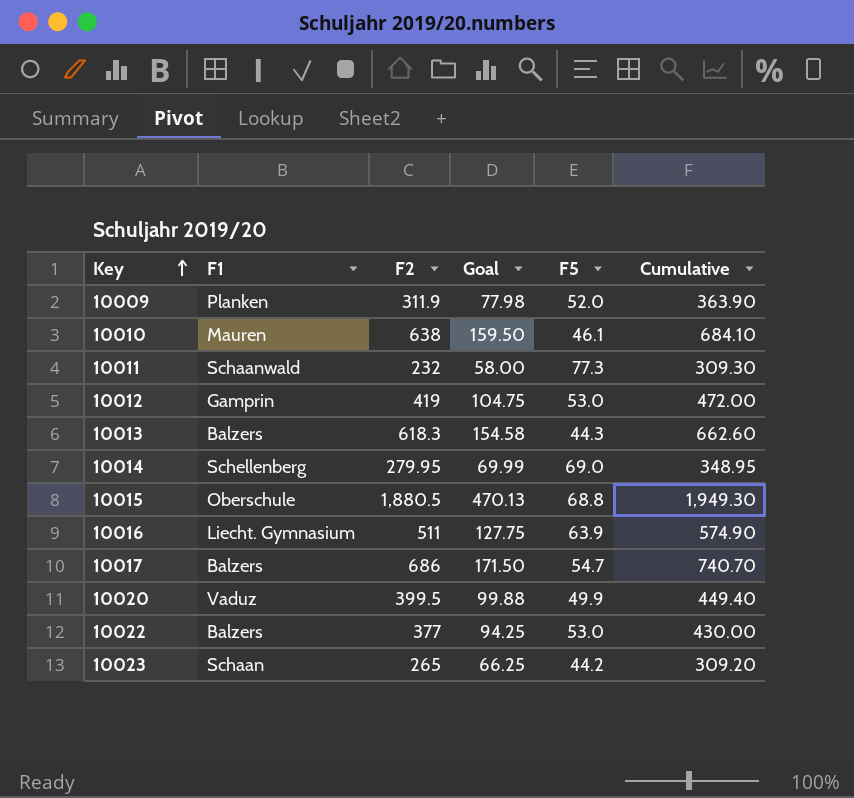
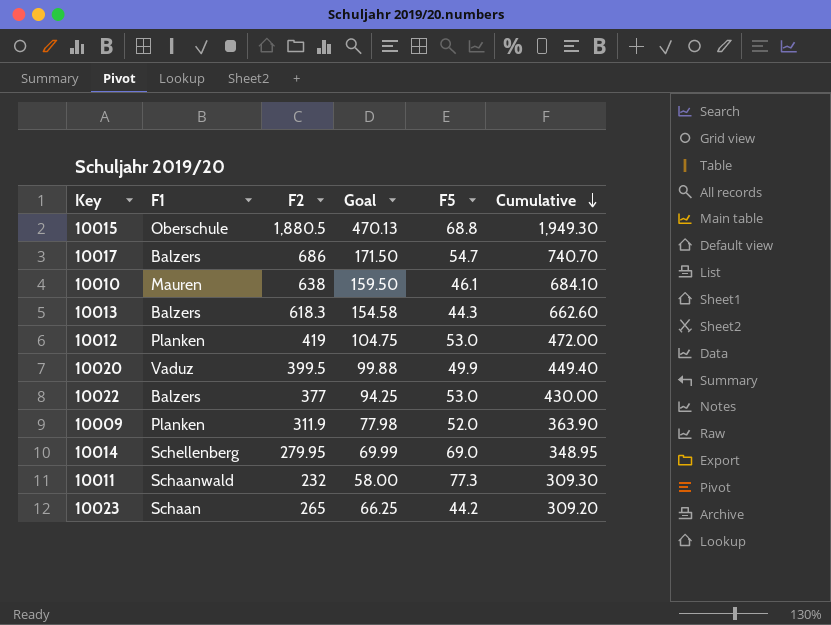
row order: Key ascending -> Cumulative descending
row 10016: Liecht. Gymnasium | 511 | 127.75 | 63.9 | 574.90 -> none
10012 | F1: Gamprin -> Planken

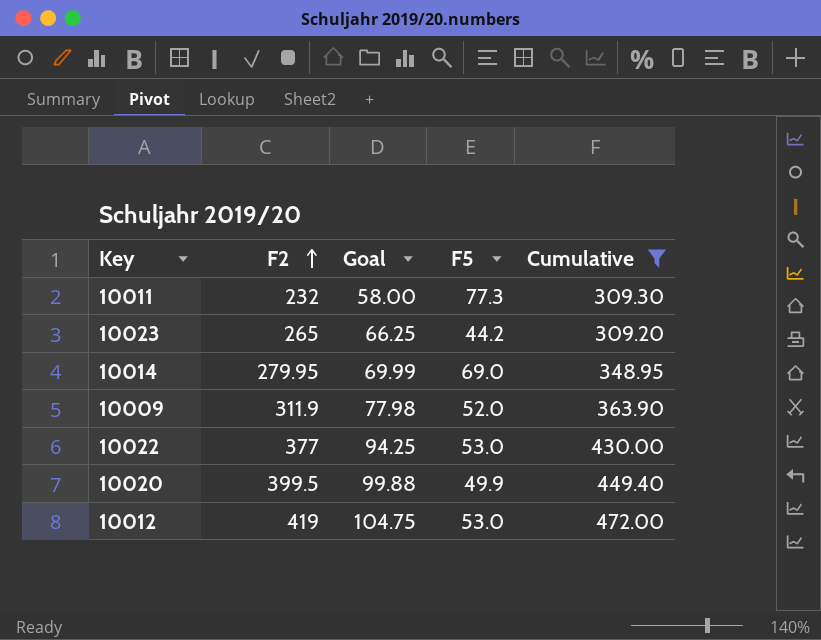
filter: none -> Cumulative <= 472.00
row order: Cumulative descending -> F2 ascending
column F1 | position: 2 -> none

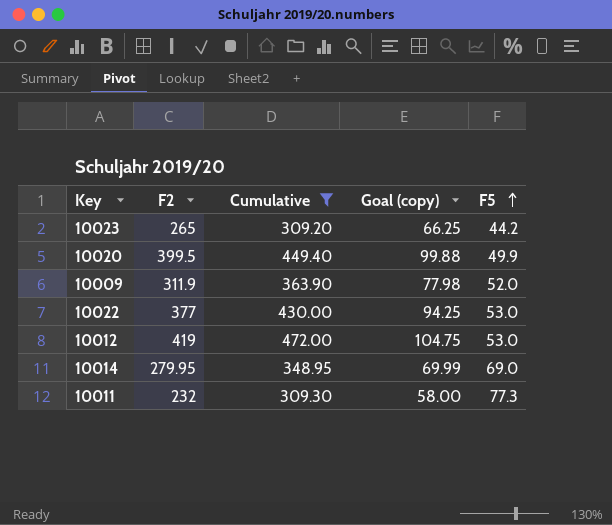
row order: F2 ascending -> F5 ascending
column Cumulative | position: 5 -> 3
column name: Goal -> Goal (copy)

